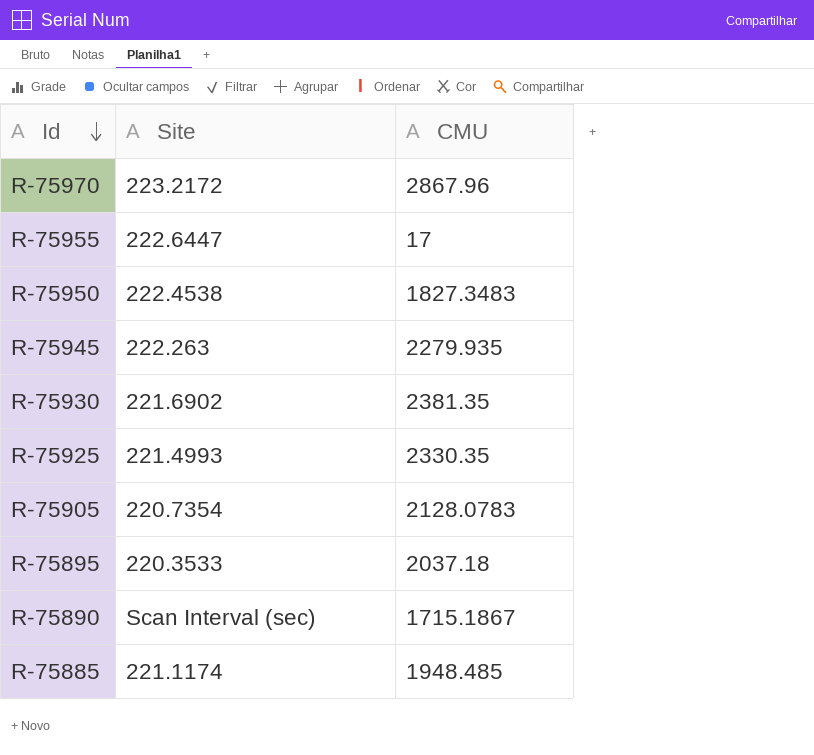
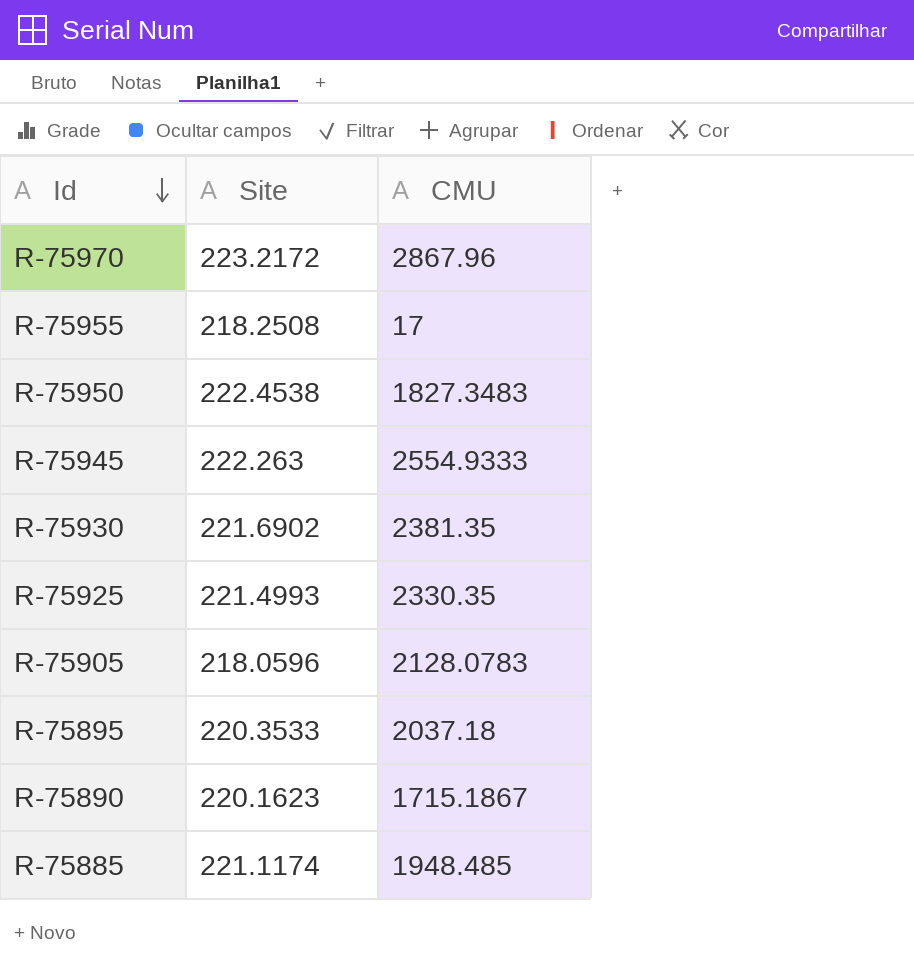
R-75955 | Site: 222.6447 -> 218.2508
R-75945 | CMU: 2279.935 -> 2554.9333
R-75905 | Site: 220.7354 -> 218.0596
R-75890 | Site: Scan Interval (sec) -> 220.1623

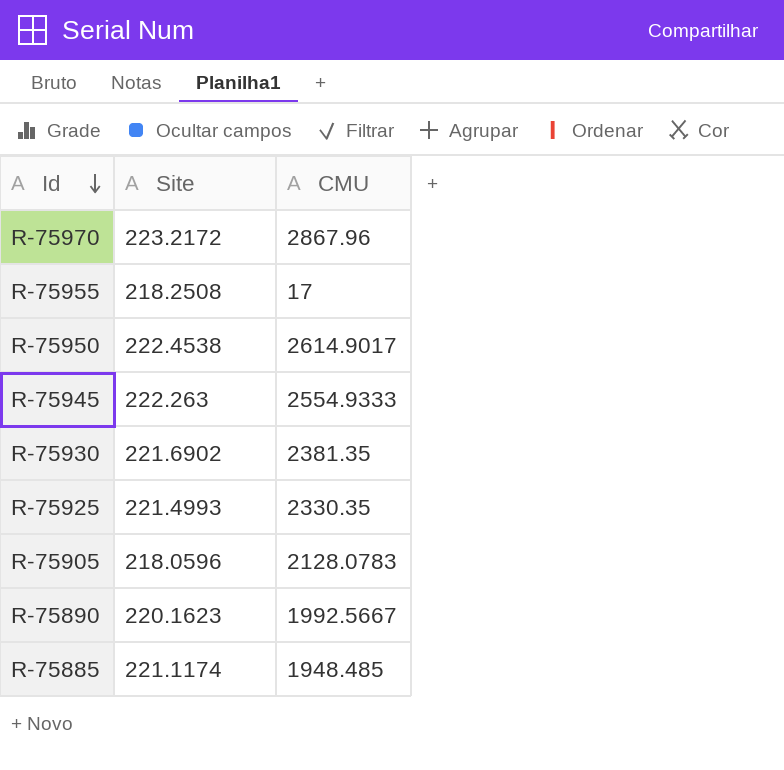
row R-75895: 220.3533 | 2037.18 -> none
R-75950 | CMU: 1827.3483 -> 2614.9017
R-75890 | CMU: 1715.1867 -> 1992.5667

